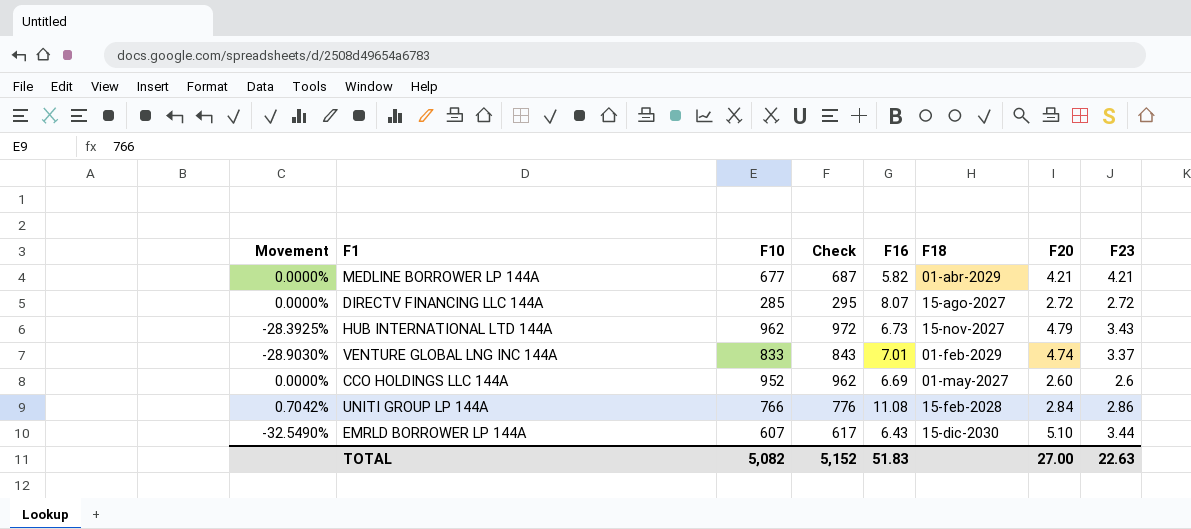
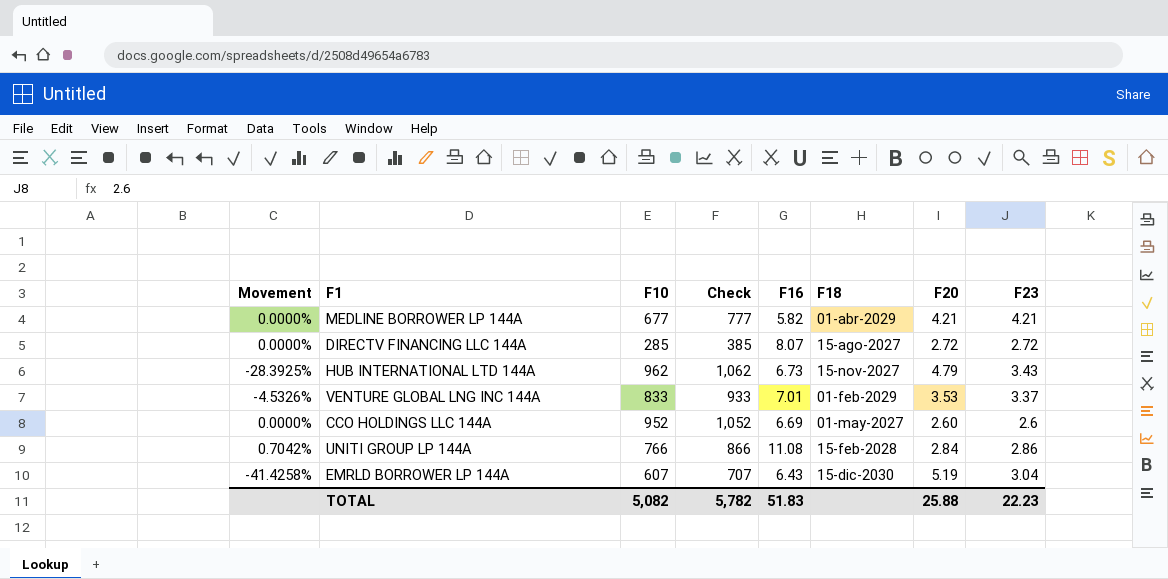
column Check | formula: [F10] + 10 -> [F10] + 100
VENTURE GLOBAL LNG INC 144A | Movement: -28.9030% -> -4.5326%
VENTURE GLOBAL LNG INC 144A | F20: 4.74 -> 3.53
EMRLD BORROWER LP 144A | Movement: -32.5490% -> -41.4258%
EMRLD BORROWER LP 144A | F20: 5.10 -> 5.19
EMRLD BORROWER LP 144A | F23: 3.44 -> 3.04
TOTAL | Check: 5,152 -> 5,782
TOTAL | F20: 27.00 -> 25.88
TOTAL | F23: 22.63 -> 22.23

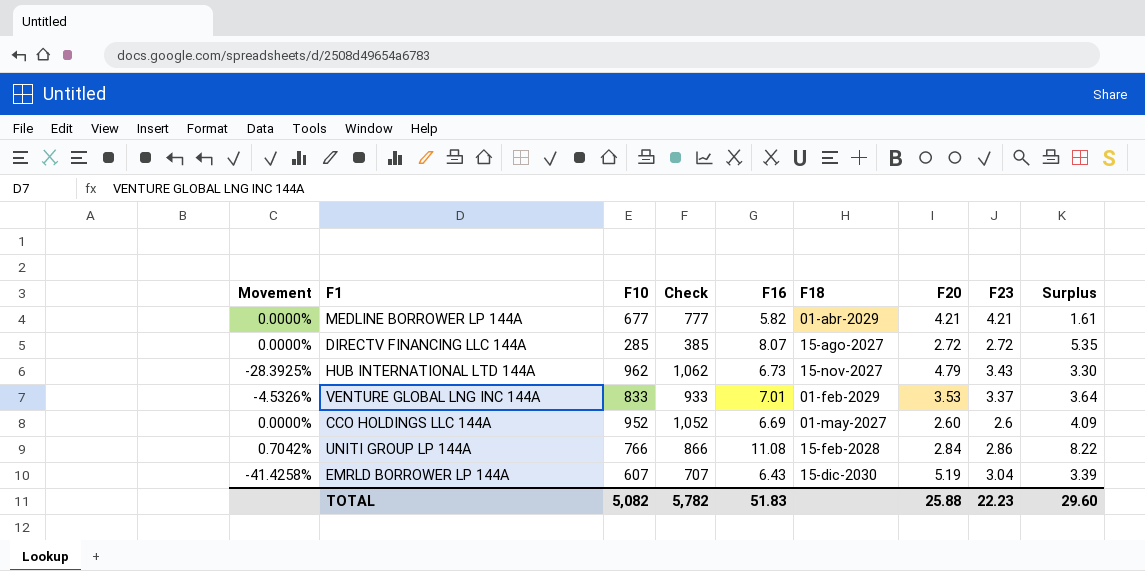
column Surplus | formula: none -> [F16] - [F23]

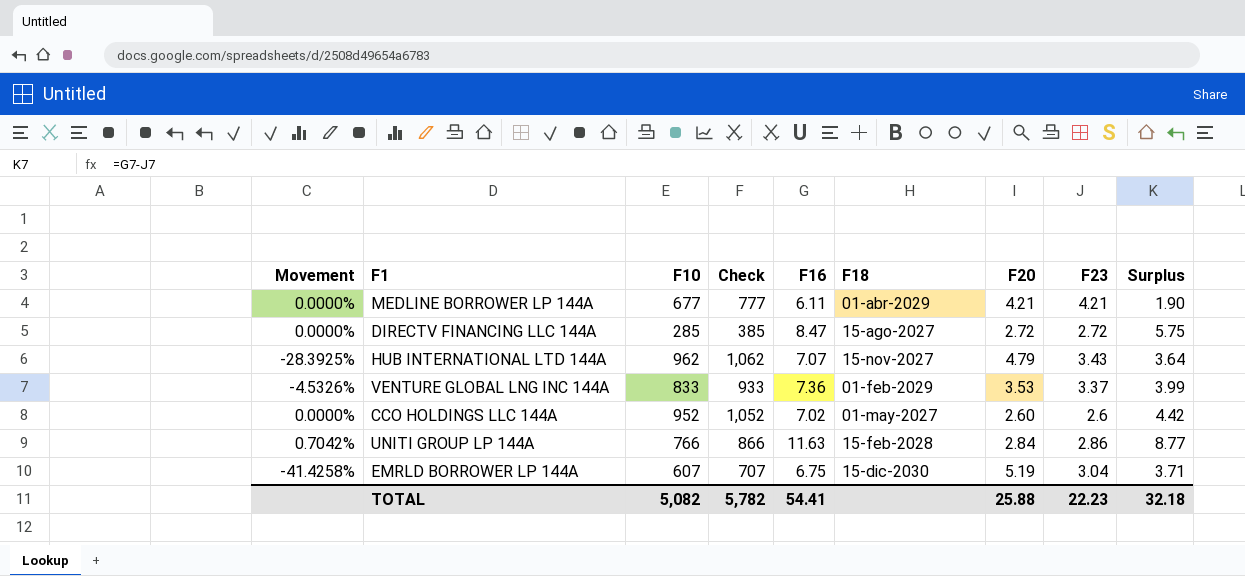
MEDLINE BORROWER LP 144A | F16: 5.82 -> 6.11
MEDLINE BORROWER LP 144A | Surplus: 1.61 -> 1.90
DIRECTV FINANCING LLC 144A | F16: 8.07 -> 8.47
DIRECTV FINANCING LLC 144A | Surplus: 5.35 -> 5.75
HUB INTERNATIONAL LTD 144A | F16: 6.73 -> 7.07
HUB INTERNATIONAL LTD 144A | Surplus: 3.30 -> 3.64
VENTURE GLOBAL LNG INC 144A | F16: 7.01 -> 7.36
VENTURE GLOBAL LNG INC 144A | Surplus: 3.64 -> 3.99
CCO HOLDINGS LLC 144A | F16: 6.69 -> 7.02
CCO HOLDINGS LLC 144A | Surplus: 4.09 -> 4.42
UNITI GROUP LP 144A | F16: 11.08 -> 11.63
UNITI GROUP LP 144A | Surplus: 8.22 -> 8.77
EMRLD BORROWER LP 144A | F16: 6.43 -> 6.75
EMRLD BORROWER LP 144A | Surplus: 3.39 -> 3.71
TOTAL | F16: 51.83 -> 54.41
TOTAL | Surplus: 29.60 -> 32.18

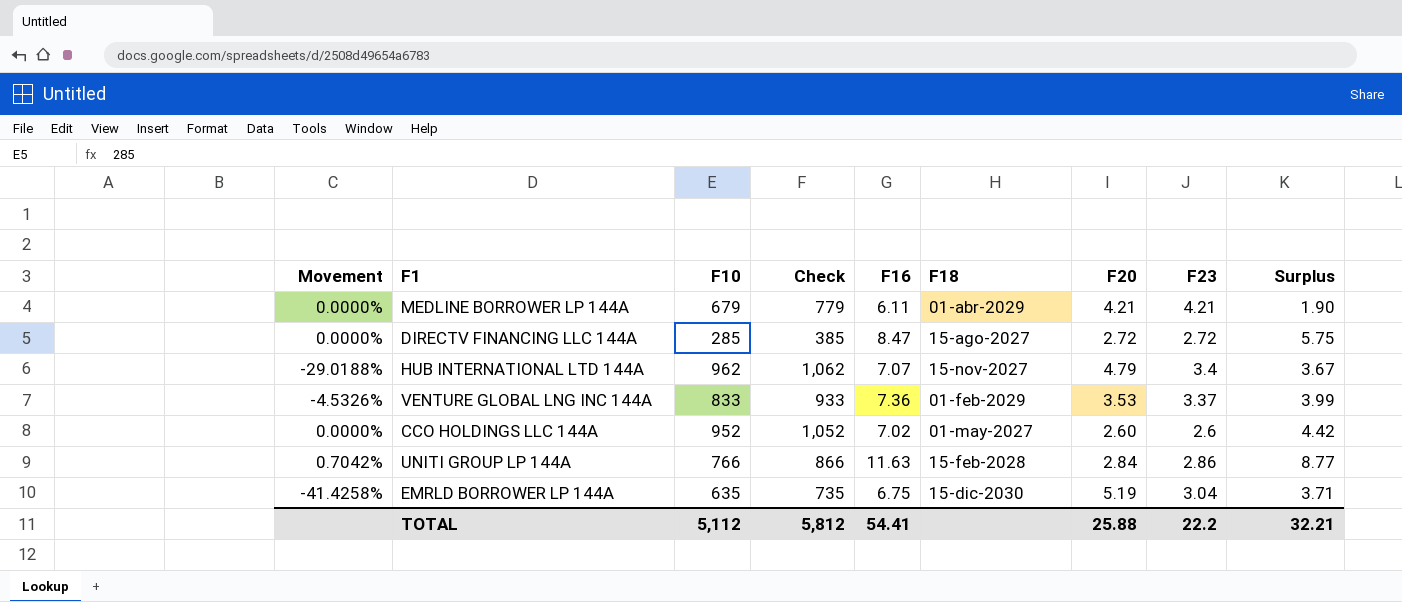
MEDLINE BORROWER LP 144A | F10: 677 -> 679
MEDLINE BORROWER LP 144A | Check: 777 -> 779
HUB INTERNATIONAL LTD 144A | Movement: -28.3925% -> -29.0188%
HUB INTERNATIONAL LTD 144A | F23: 3.43 -> 3.4
HUB INTERNATIONAL LTD 144A | Surplus: 3.64 -> 3.67
EMRLD BORROWER LP 144A | F10: 607 -> 635
EMRLD BORROWER LP 144A | Check: 707 -> 735
TOTAL | F10: 5,082 -> 5,112
TOTAL | Check: 5,782 -> 5,812
TOTAL | F23: 22.23 -> 22.2
TOTAL | Surplus: 32.18 -> 32.21

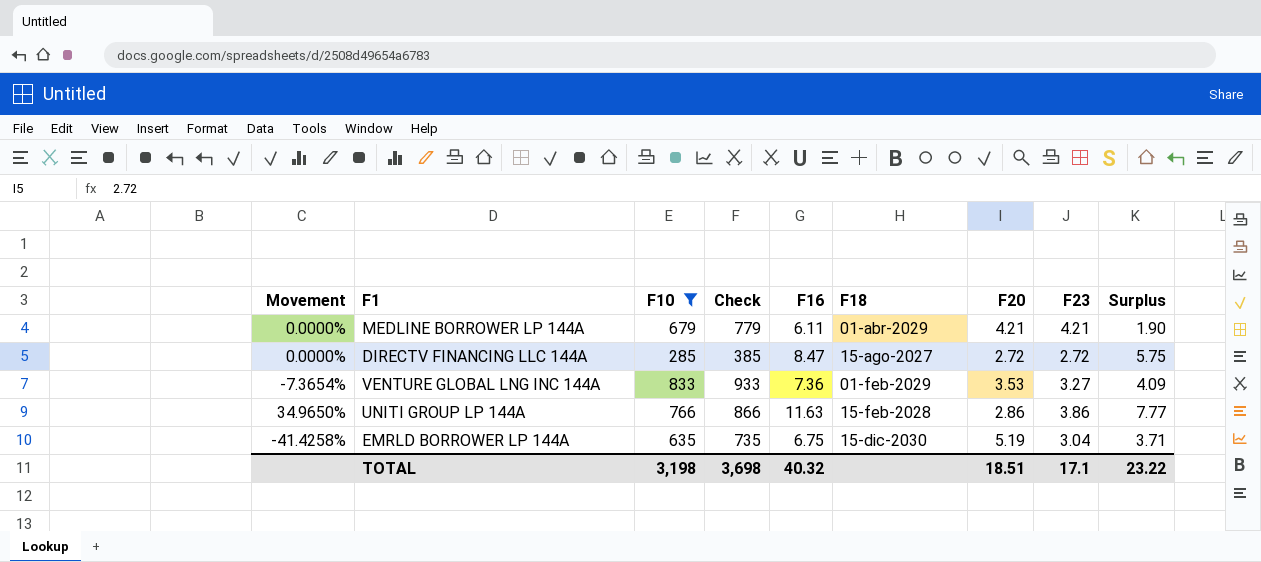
filter: none -> F10 <= 833
VENTURE GLOBAL LNG INC 144A | Movement: -4.5326% -> -7.3654%
VENTURE GLOBAL LNG INC 144A | F23: 3.37 -> 3.27
VENTURE GLOBAL LNG INC 144A | Surplus: 3.99 -> 4.09
UNITI GROUP LP 144A | Movement: 0.7042% -> 34.9650%
UNITI GROUP LP 144A | F20: 2.84 -> 2.86
UNITI GROUP LP 144A | F23: 2.86 -> 3.86
UNITI GROUP LP 144A | Surplus: 8.77 -> 7.77
TOTAL | F10: 5,112 -> 3,198
TOTAL | Check: 5,812 -> 3,698
TOTAL | F16: 54.41 -> 40.32
TOTAL | F20: 25.88 -> 18.51
TOTAL | F23: 22.2 -> 17.1
TOTAL | Surplus: 32.21 -> 23.22

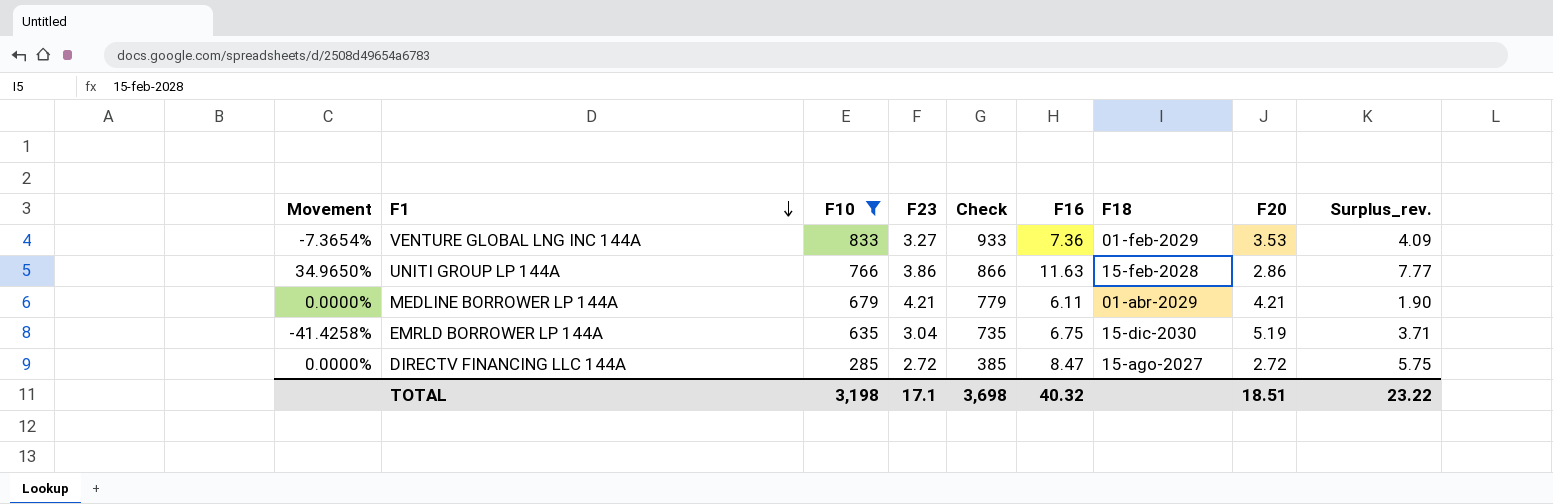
row order: none -> F1 descending
column F23 | position: 8 -> 4
column name: Surplus -> Surplus_rev.

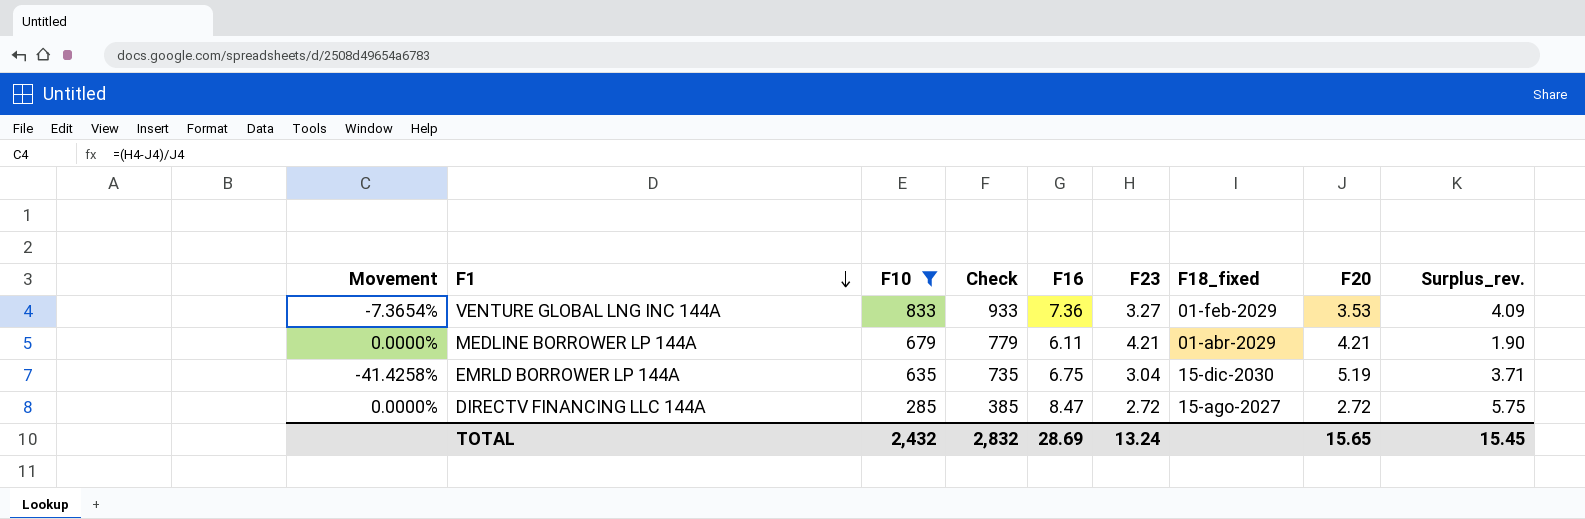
column F23 | position: 4 -> 6
column name: F18 -> F18_fixed
row UNITI GROUP LP 144A: 34.9650% | 766 | 3.86 | 866 | 11.63 | 15-feb-2028 | 2.86 | 7.77 -> none
TOTAL | F10: 3,198 -> 2,432
TOTAL | Check: 3,698 -> 2,832
TOTAL | F16: 40.32 -> 28.69
TOTAL | F23: 17.1 -> 13.24
TOTAL | F20: 18.51 -> 15.65
TOTAL | Surplus_rev.: 23.22 -> 15.45

